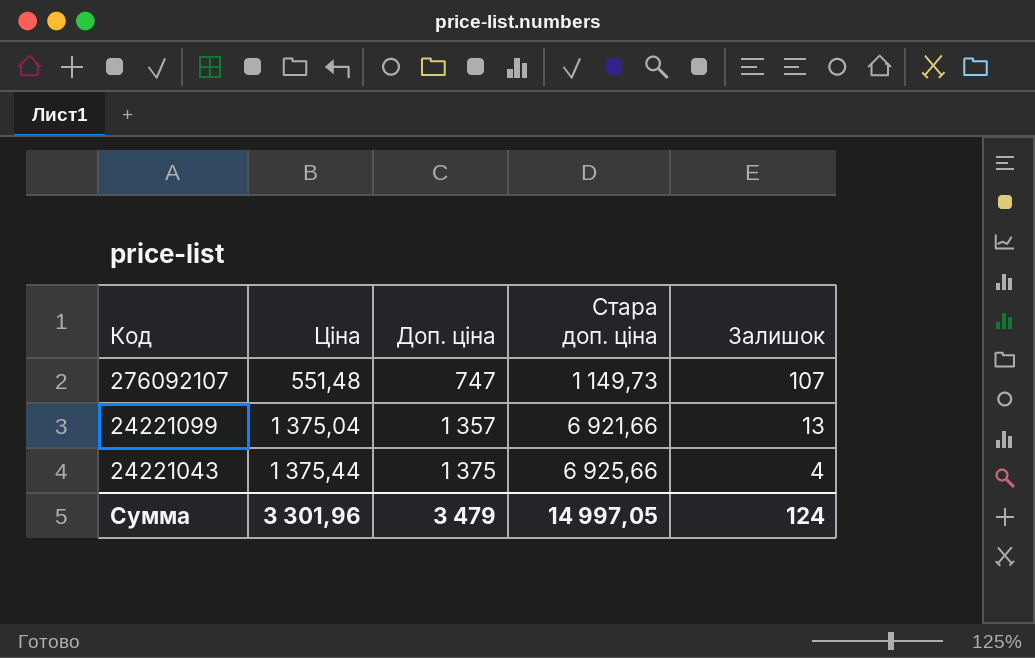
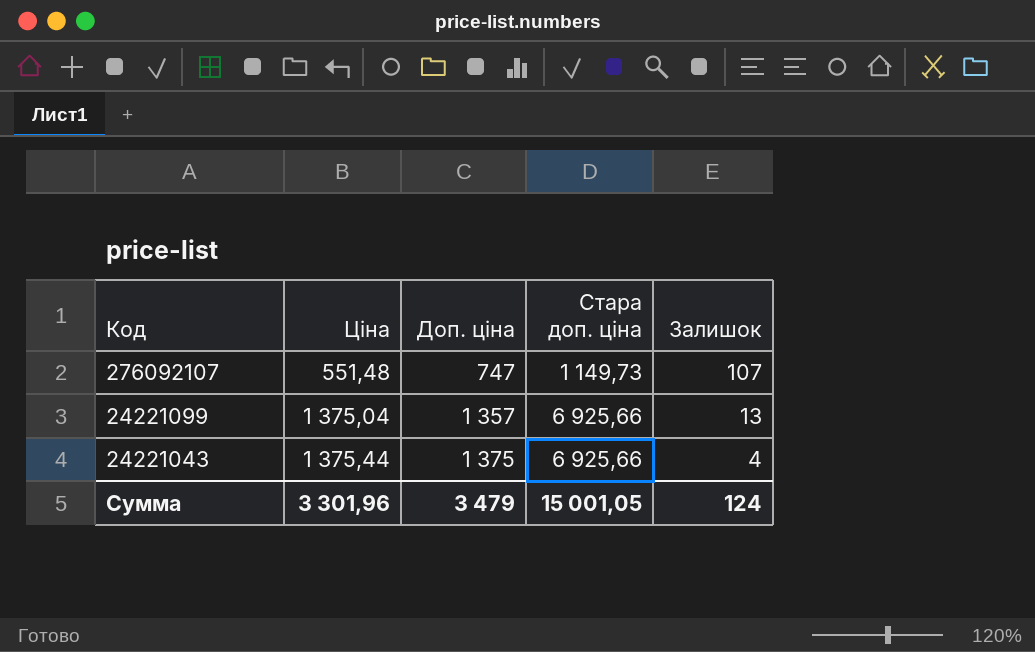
24221099 | Стара доп. ціна: 6 921,66 -> 6 925,66
Сумма | Стара доп. ціна: 14 997,05 -> 15 001,05

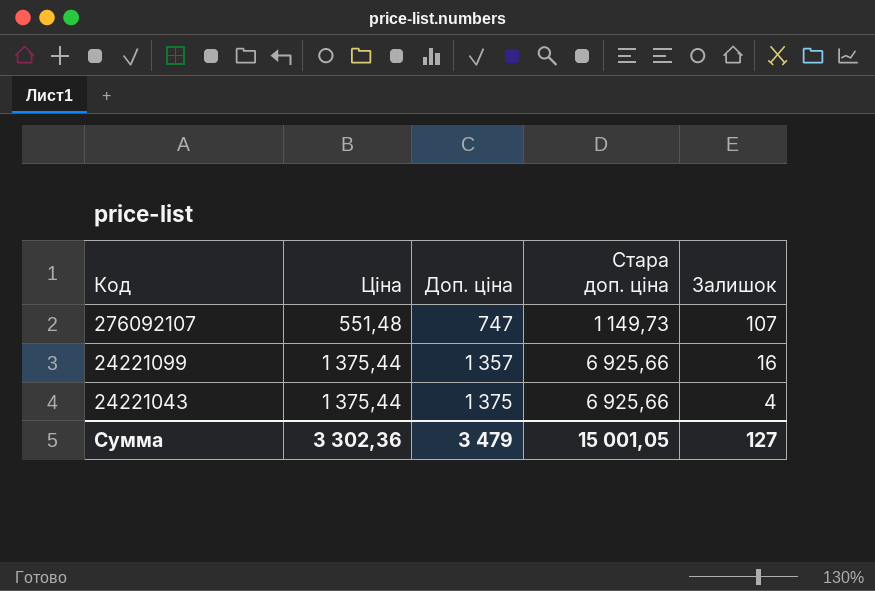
24221099 | Ціна: 1 375,04 -> 1 375,44
24221099 | Залишок: 13 -> 16
Сумма | Ціна: 3 301,96 -> 3 302,36
Сумма | Залишок: 124 -> 127

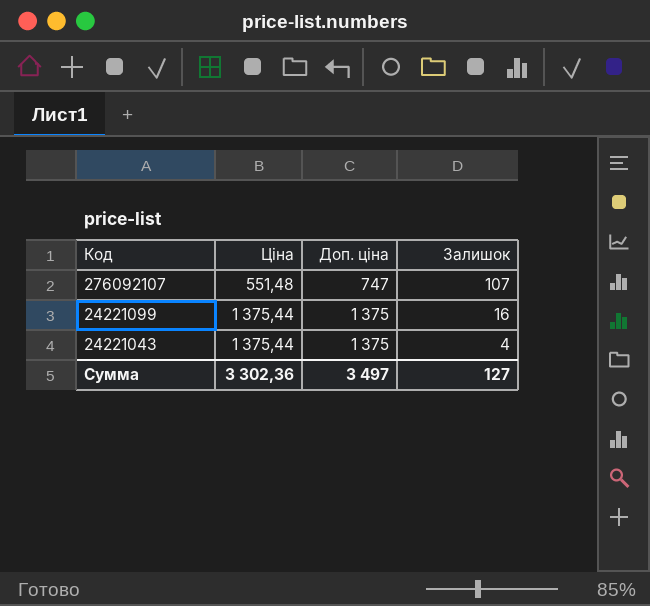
column Стара доп. ціна | position: 4 -> none
24221099 | Доп. ціна: 1 357 -> 1 375
Сумма | Доп. ціна: 3 479 -> 3 497

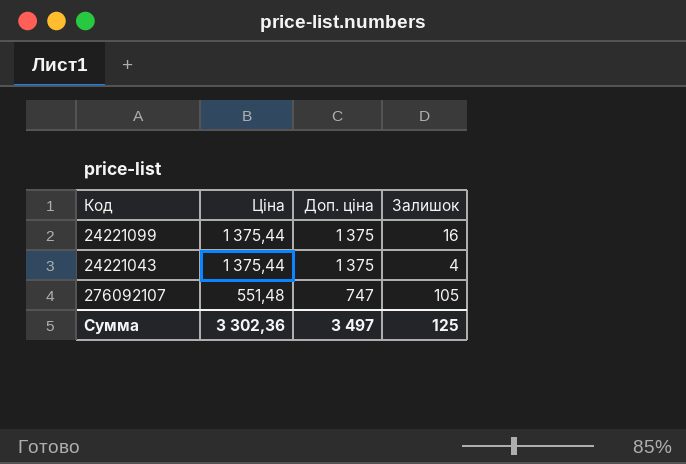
row order: Код descending -> Ціна descending
276092107 | Залишок: 107 -> 105
Сумма | Залишок: 127 -> 125

